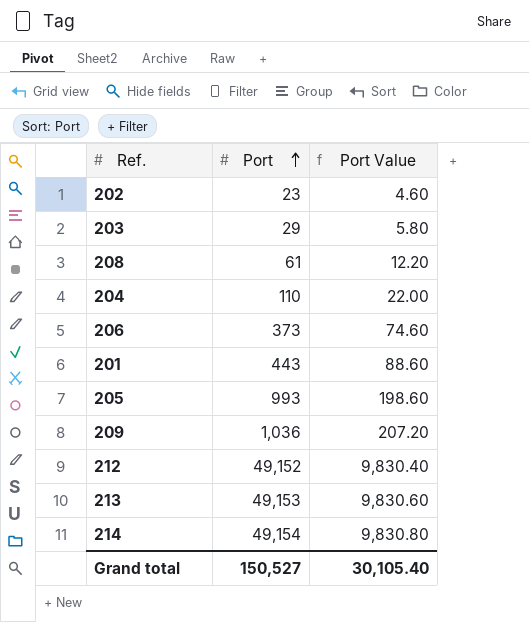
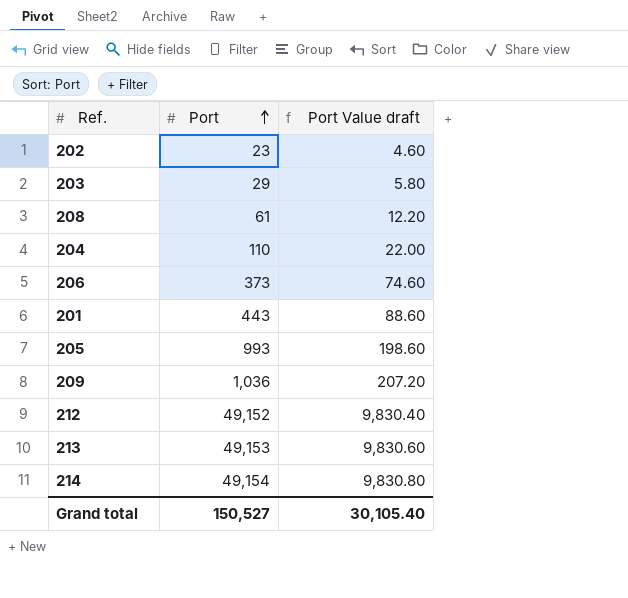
column name: Port Value -> Port Value draft

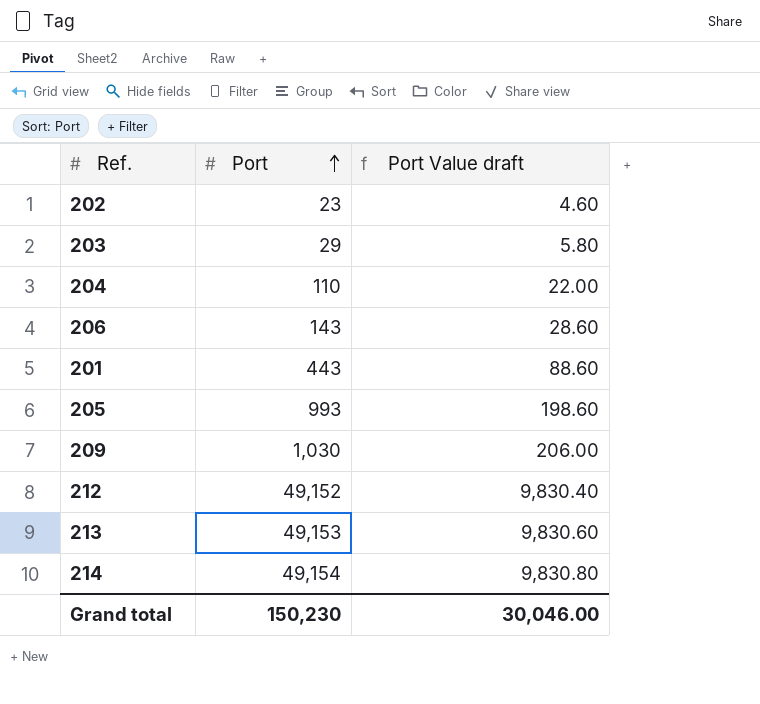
row 208: 61 | 12.20 -> none
206 | Port: 373 -> 143
206 | Port Value draft: 74.60 -> 28.60
209 | Port: 1,036 -> 1,030
209 | Port Value draft: 207.20 -> 206.00
Grand total | Port: 150,527 -> 150,230
Grand total | Port Value draft: 30,105.40 -> 30,046.00

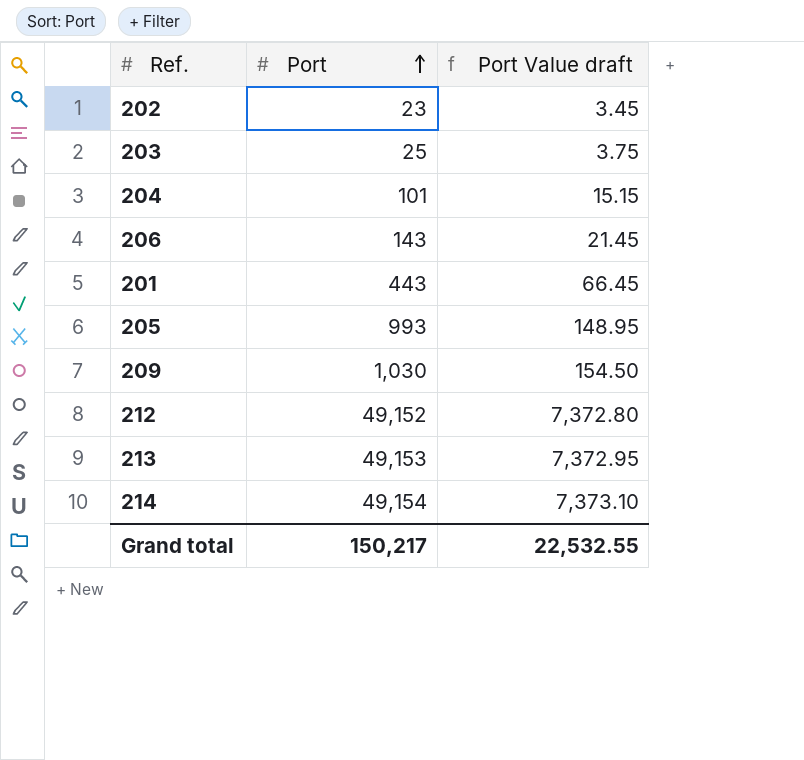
column Port Value draft | formula: [Port] * 0.2 -> [Port] * 0.15
203 | Port: 29 -> 25
204 | Port: 110 -> 101
Grand total | Port: 150,230 -> 150,217
Grand total | Port Value draft: 30,046.00 -> 22,532.55

